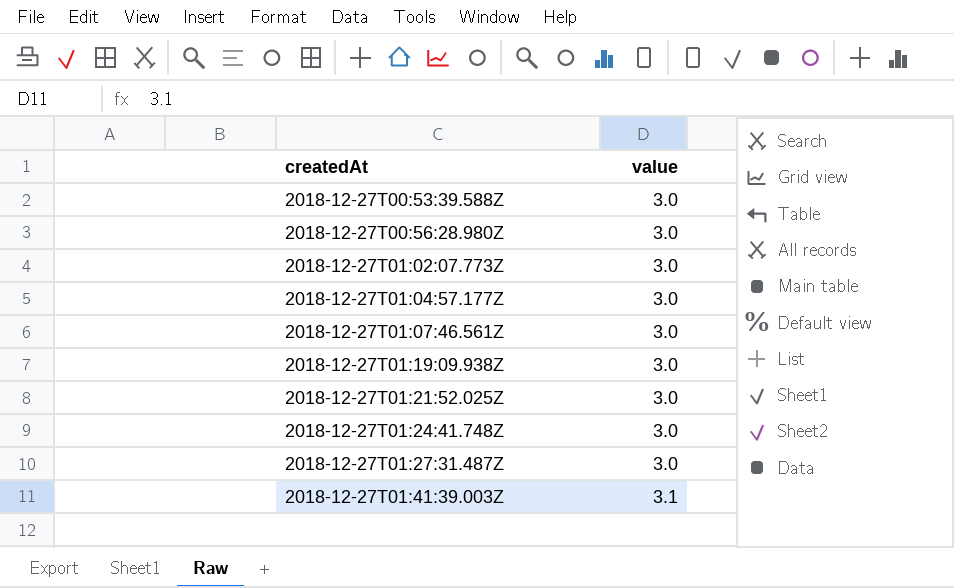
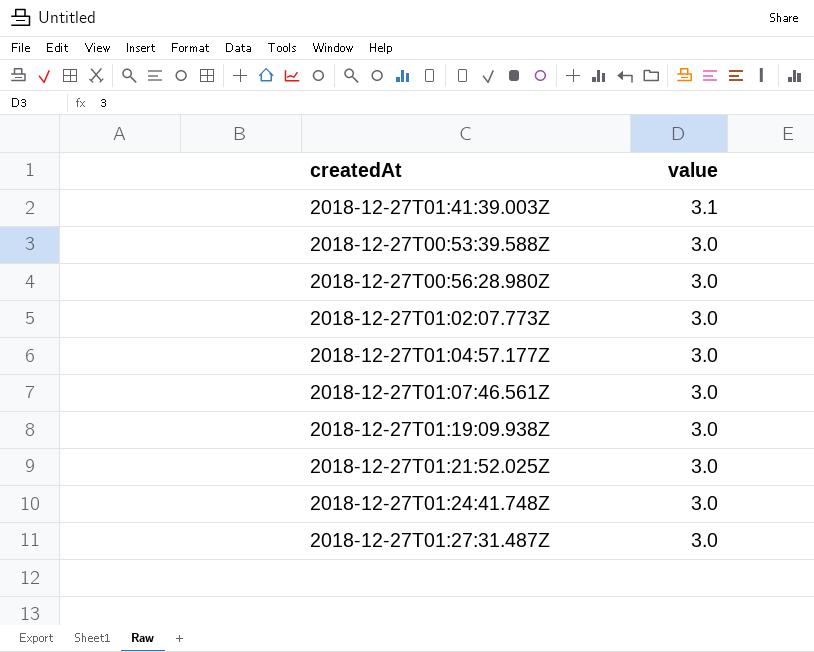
row order: createdAt ascending -> value descending

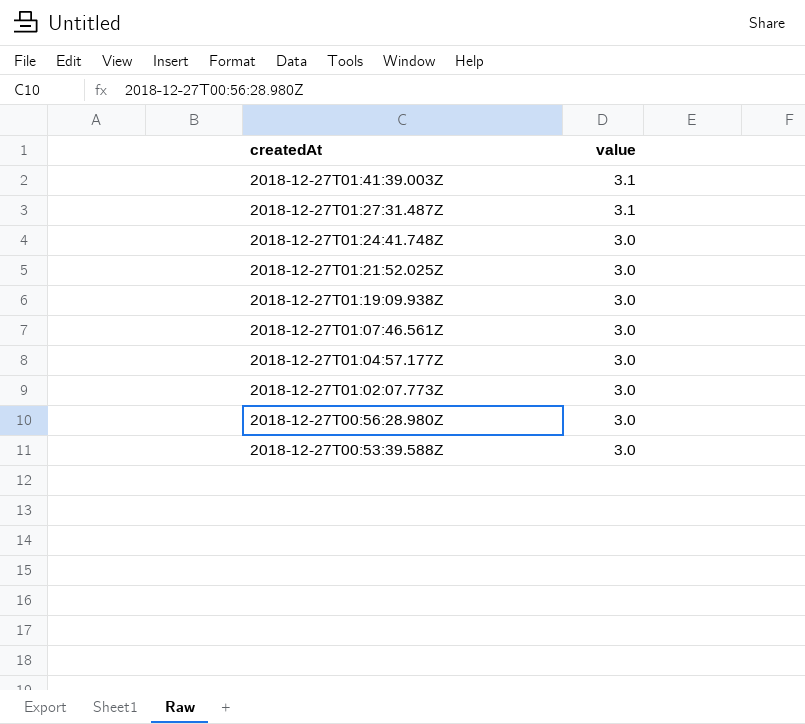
row order: value descending -> createdAt descending
2018-12-27T01:27:31.487Z | value: 3.0 -> 3.1

